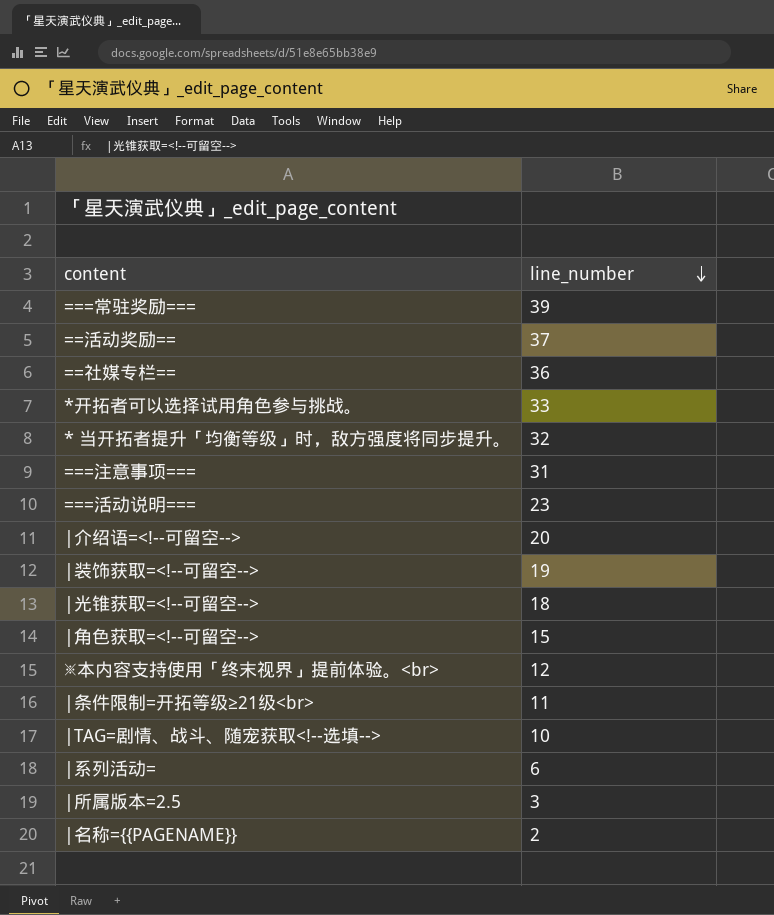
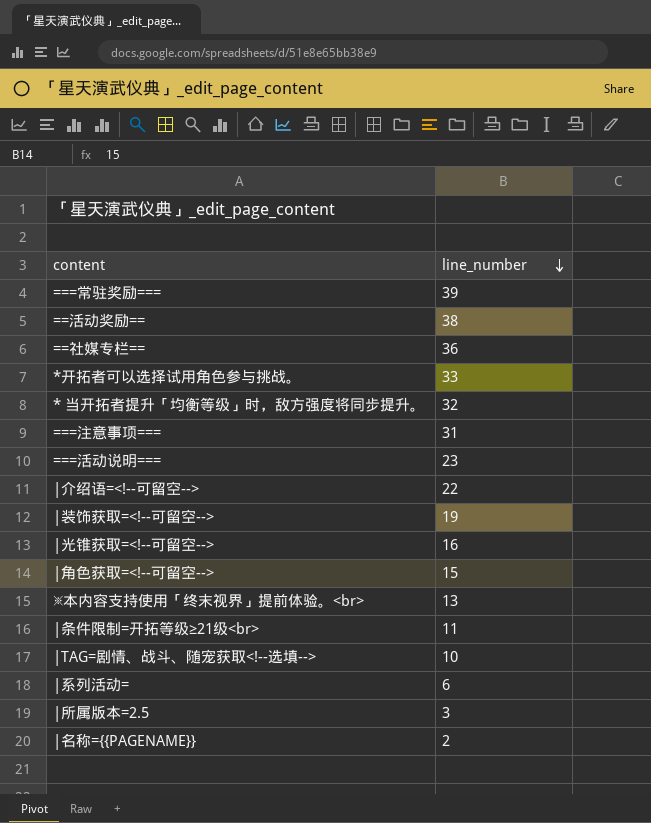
==活动奖励== | line_number: 37 -> 38
|介绍语=<!--可留空--> | line_number: 20 -> 22
|光锥获取=<!--可留空--> | line_number: 18 -> 16
※本内容支持使用「终末视界」提前体验。<br> | line_number: 12 -> 13

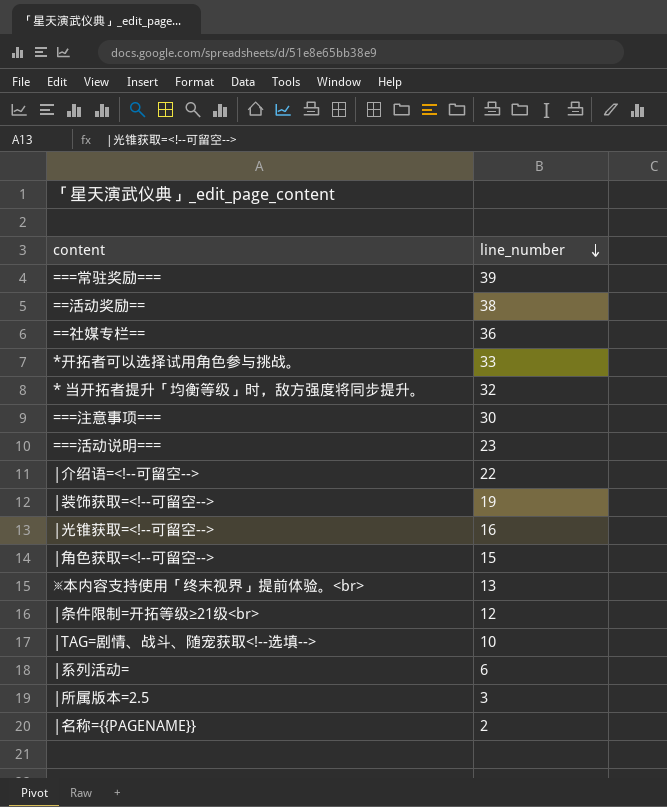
===注意事项=== | line_number: 31 -> 30
|条件限制=开拓等级≥21级<br> | line_number: 11 -> 12

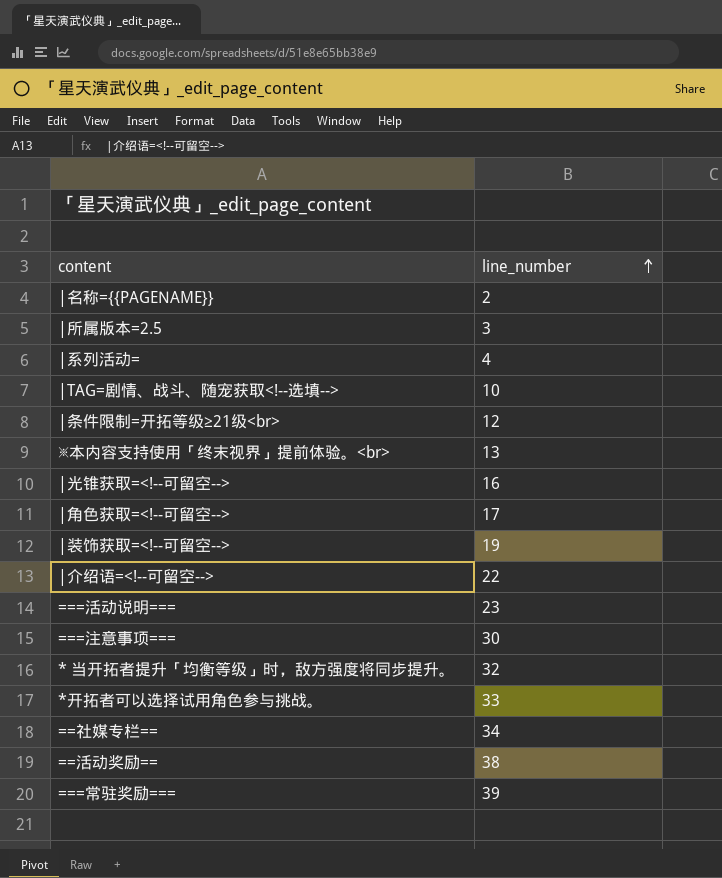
row order: line_number descending -> line_number ascending
|系列活动= | line_number: 6 -> 4
|角色获取=<!--可留空--> | line_number: 15 -> 17
==社媒专栏== | line_number: 36 -> 34

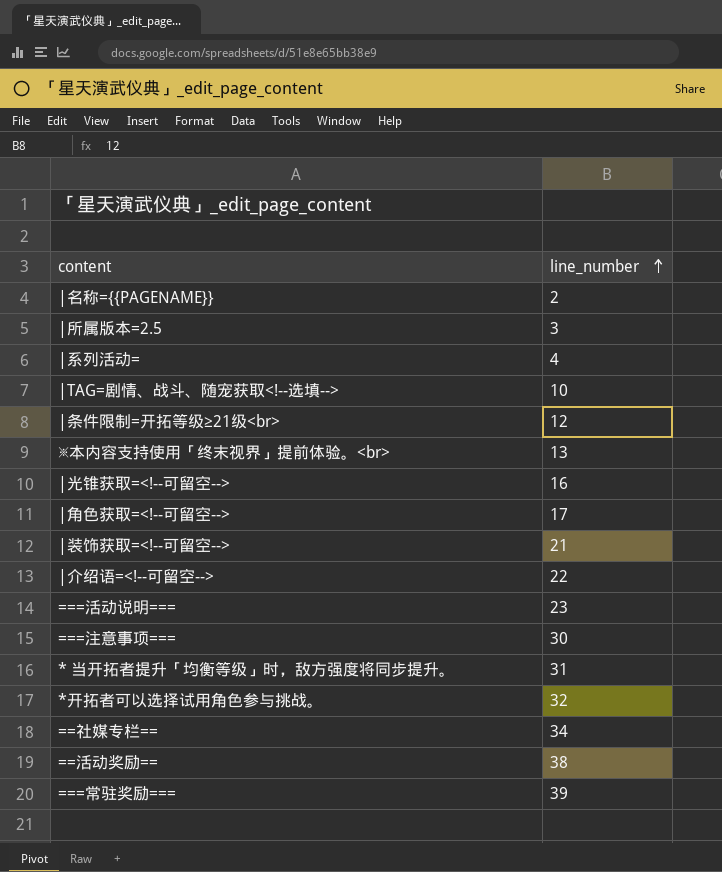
|装饰获取=<!--可留空--> | line_number: 19 -> 21
* 当开拓者提升「均衡等级」时，敌方强度将同步提升。 | line_number: 32 -> 31
*开拓者可以选择试用角色参与挑战。 | line_number: 33 -> 32

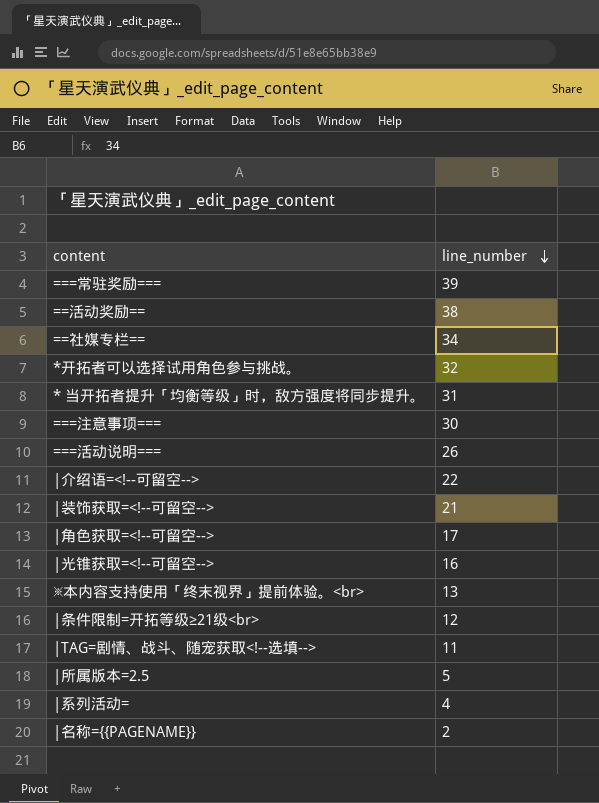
row order: line_number ascending -> line_number descending
===活动说明=== | line_number: 23 -> 26
|TAG=剧情、战斗、随宠获取<!--选填--> | line_number: 10 -> 11
|所属版本=2.5 | line_number: 3 -> 5

